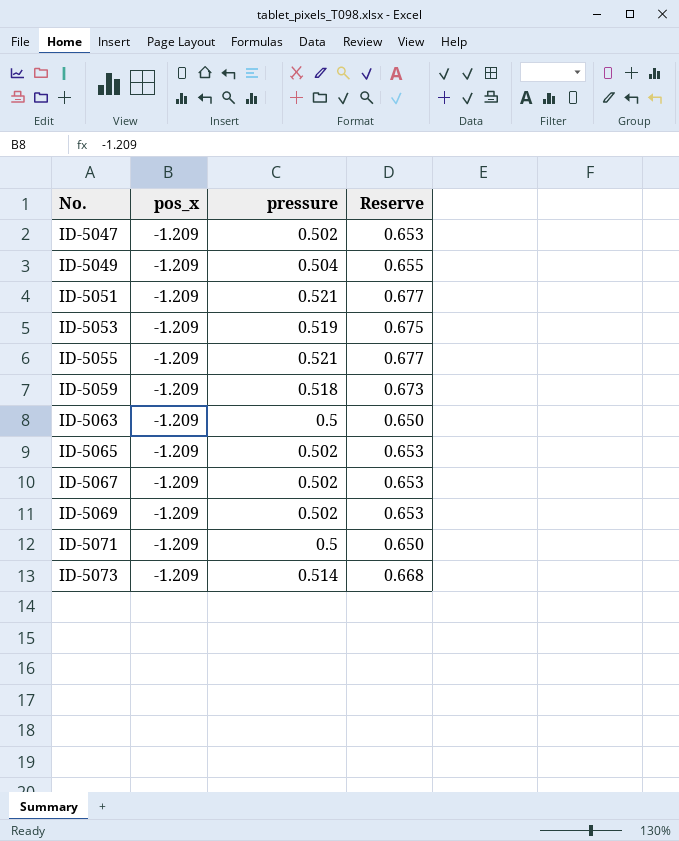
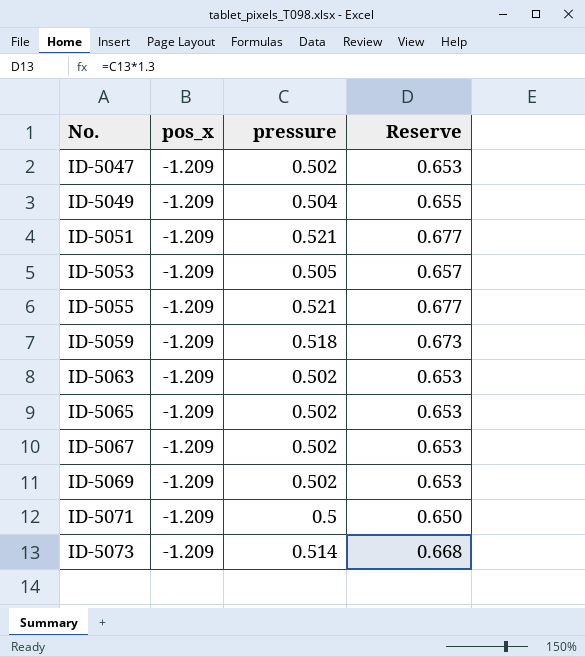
ID-5053 | pressure: 0.519 -> 0.505
ID-5053 | Reserve: 0.675 -> 0.657
ID-5063 | pressure: 0.5 -> 0.502
ID-5063 | Reserve: 0.650 -> 0.653

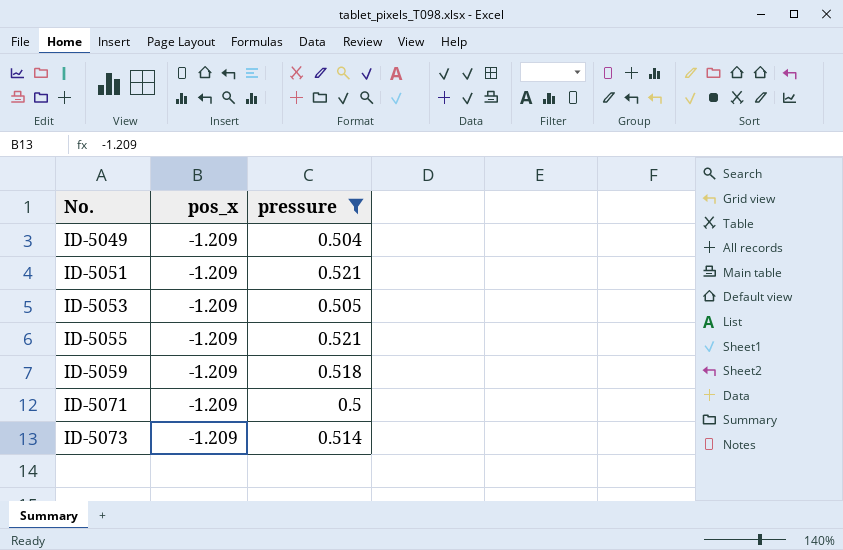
filter: none -> pressure != 0.502
column Reserve | formula: [pressure] * 1.3 -> none

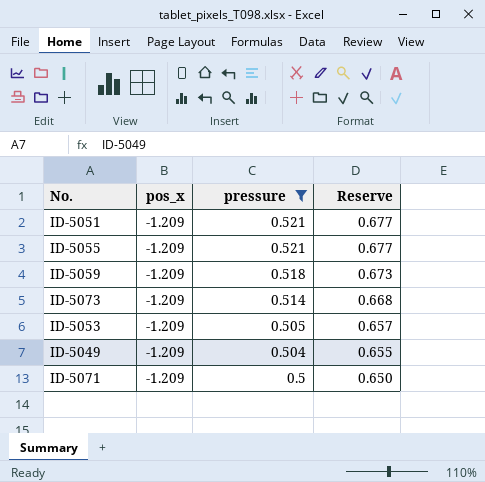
row order: No. ascending -> pressure descending
column Reserve | formula: none -> [pressure] * 1.3

